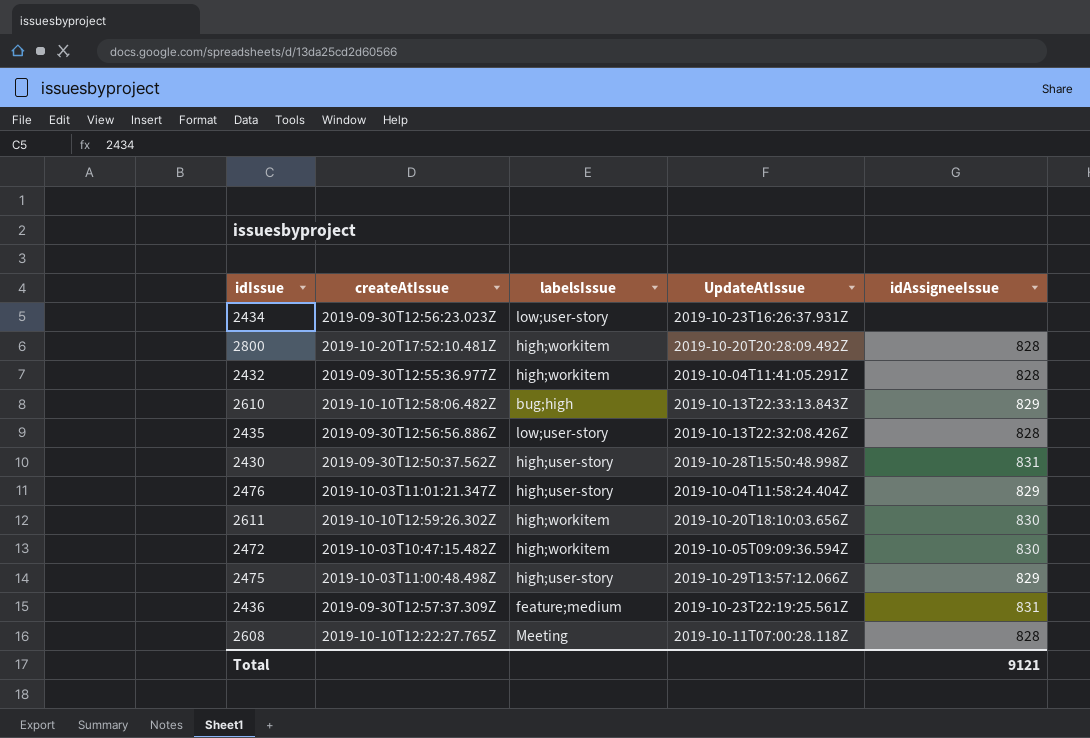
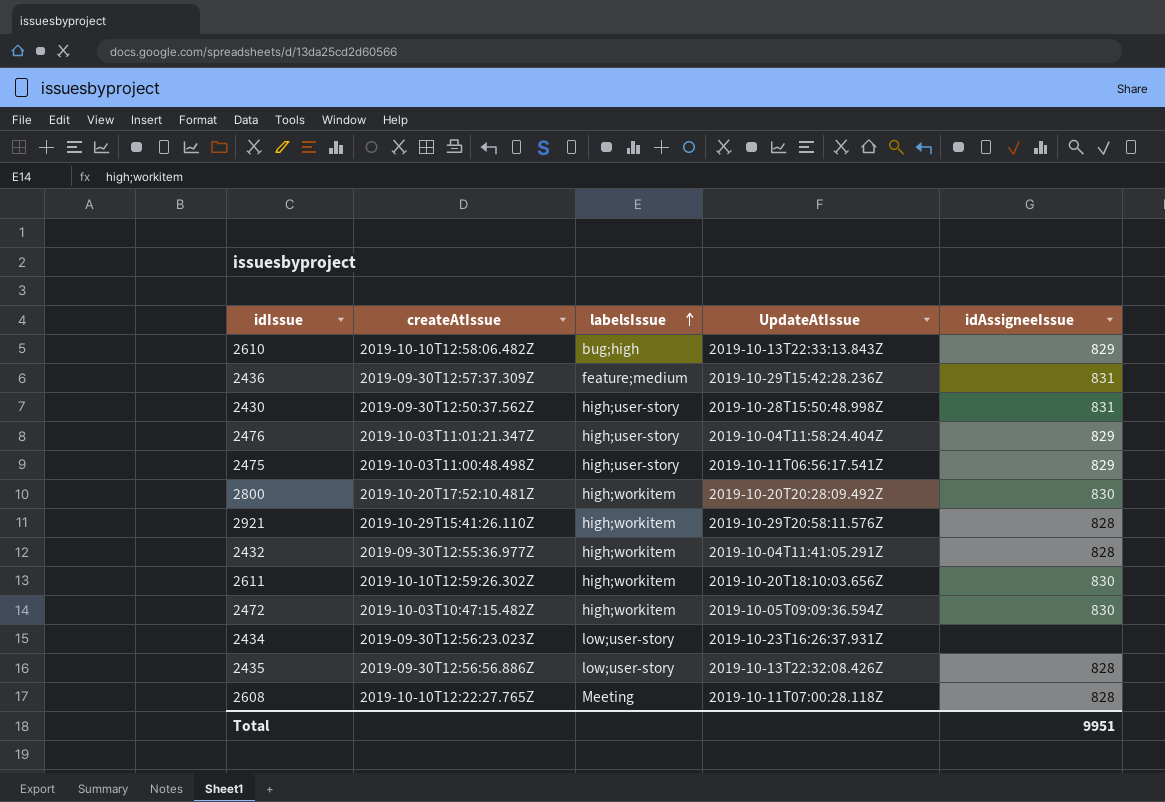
row order: none -> labelsIssue ascending
2436 | UpdateAtIssue: 2019-10-23T22:19:25.561Z -> 2019-10-29T15:42:28.236Z
2475 | UpdateAtIssue: 2019-10-29T13:57:12.066Z -> 2019-10-11T06:56:17.541Z
2800 | idAssigneeIssue: 828 -> 830
row 2921: none -> 2019-10-29T15:41:26.110Z | high;workitem | 2019-10-29T20:58:11.576Z | 828
Total | idAssigneeIssue: 9121 -> 9951

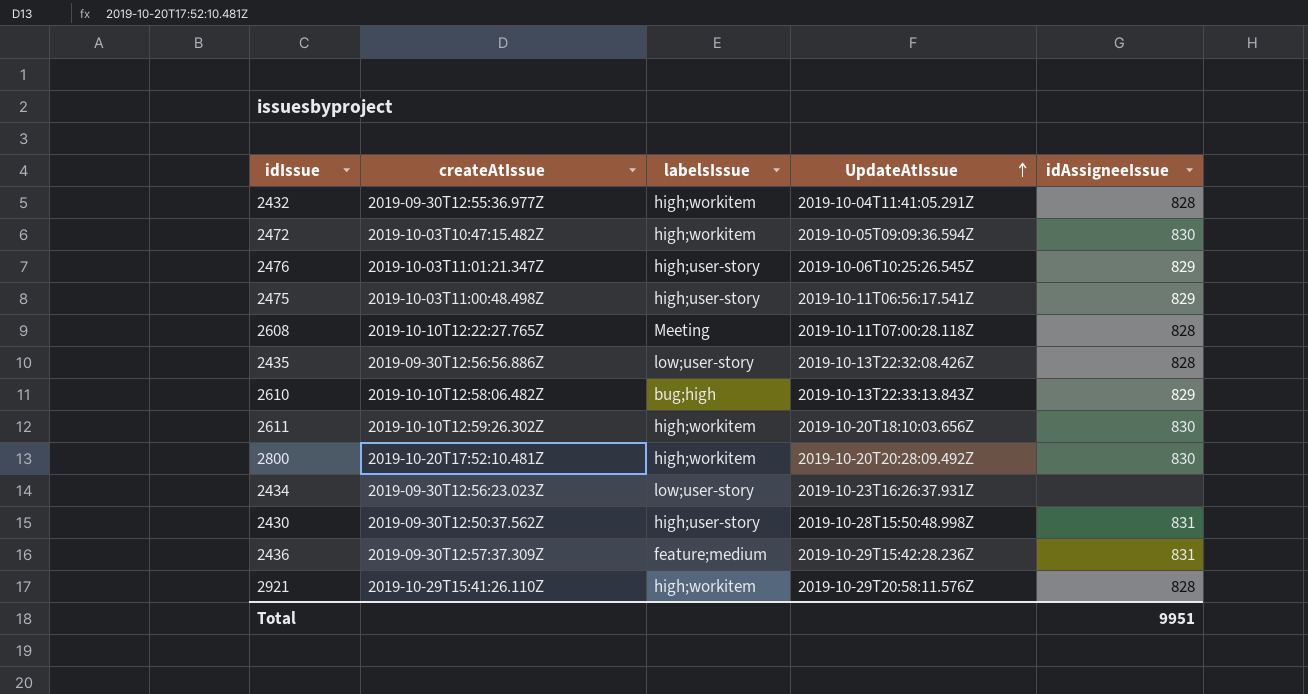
row order: labelsIssue ascending -> UpdateAtIssue ascending
2476 | UpdateAtIssue: 2019-10-04T11:58:24.404Z -> 2019-10-06T10:25:26.545Z

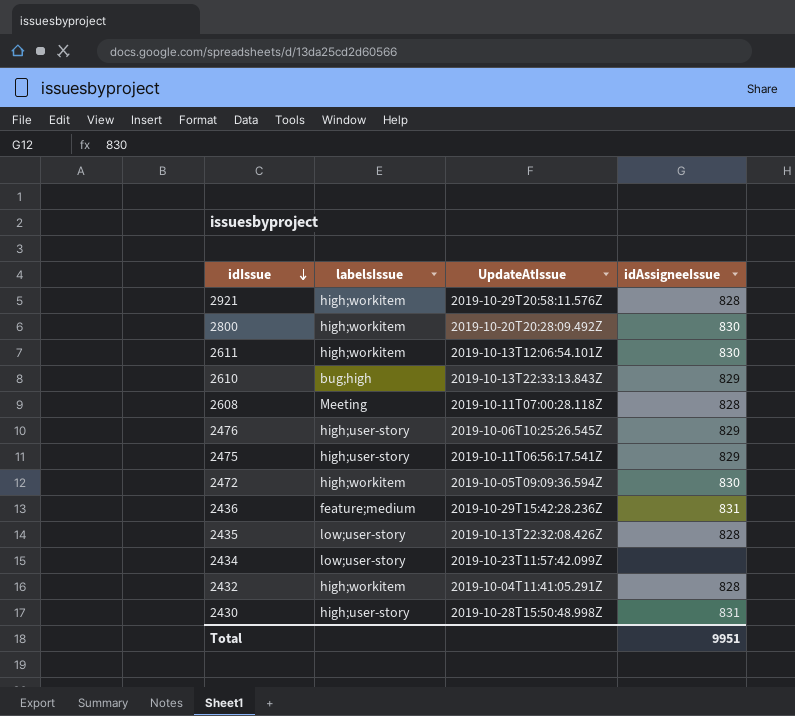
row order: UpdateAtIssue ascending -> idIssue descending
column createAtIssue | position: 2 -> none
2611 | UpdateAtIssue: 2019-10-20T18:10:03.656Z -> 2019-10-13T12:06:54.101Z
2434 | UpdateAtIssue: 2019-10-23T16:26:37.931Z -> 2019-10-23T11:57:42.099Z

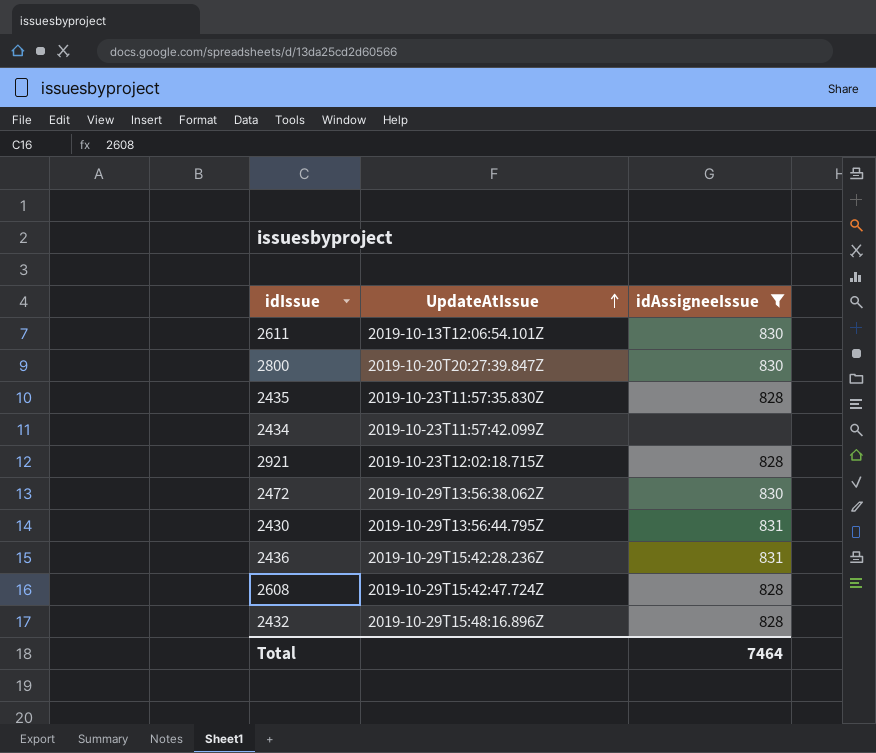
filter: none -> idAssigneeIssue != 829
row order: idIssue descending -> UpdateAtIssue ascending
column labelsIssue | position: 2 -> none
2800 | UpdateAtIssue: 2019-10-20T20:28:09.492Z -> 2019-10-20T20:27:39.847Z
2435 | UpdateAtIssue: 2019-10-13T22:32:08.426Z -> 2019-10-23T11:57:35.830Z
2921 | UpdateAtIssue: 2019-10-29T20:58:11.576Z -> 2019-10-23T12:02:18.715Z
2472 | UpdateAtIssue: 2019-10-05T09:09:36.594Z -> 2019-10-29T13:56:38.062Z
2430 | UpdateAtIssue: 2019-10-28T15:50:48.998Z -> 2019-10-29T13:56:44.795Z
2608 | UpdateAtIssue: 2019-10-11T07:00:28.118Z -> 2019-10-29T15:42:47.724Z
2432 | UpdateAtIssue: 2019-10-04T11:41:05.291Z -> 2019-10-29T15:48:16.896Z
Total | idAssigneeIssue: 9951 -> 7464

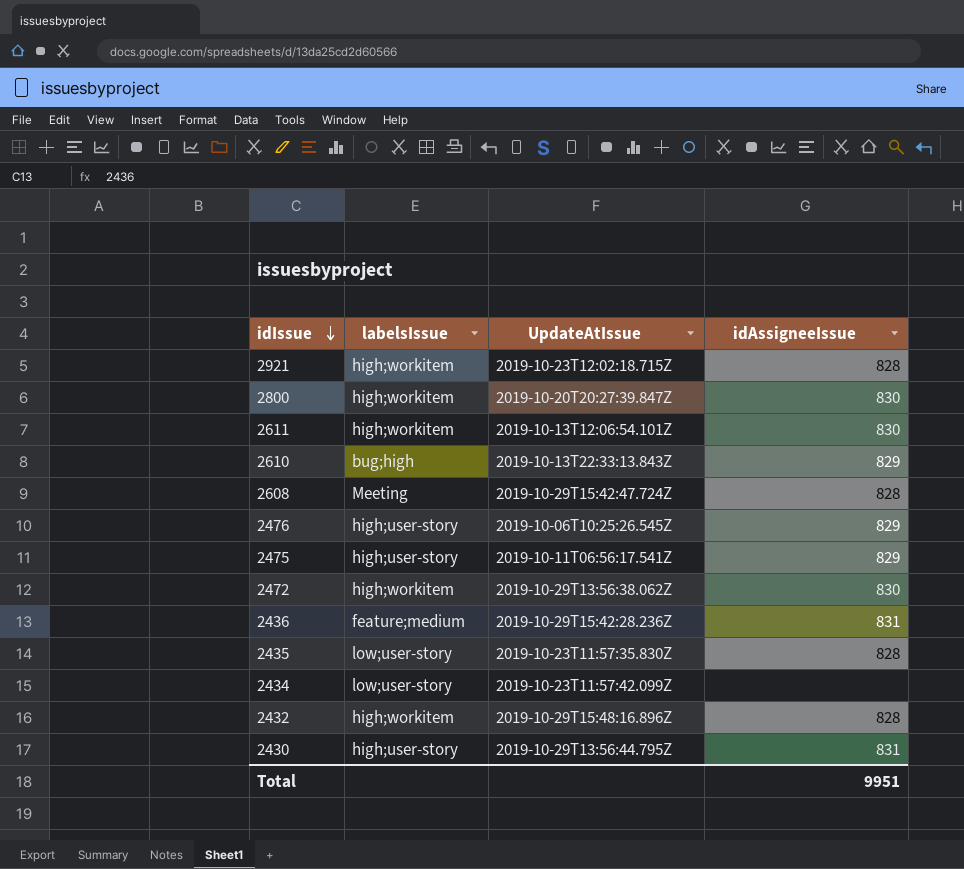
filter: idAssigneeIssue != 829 -> none
row order: UpdateAtIssue ascending -> idIssue descending
column labelsIssue | position: none -> 2
Total | idAssigneeIssue: 7464 -> 9951

